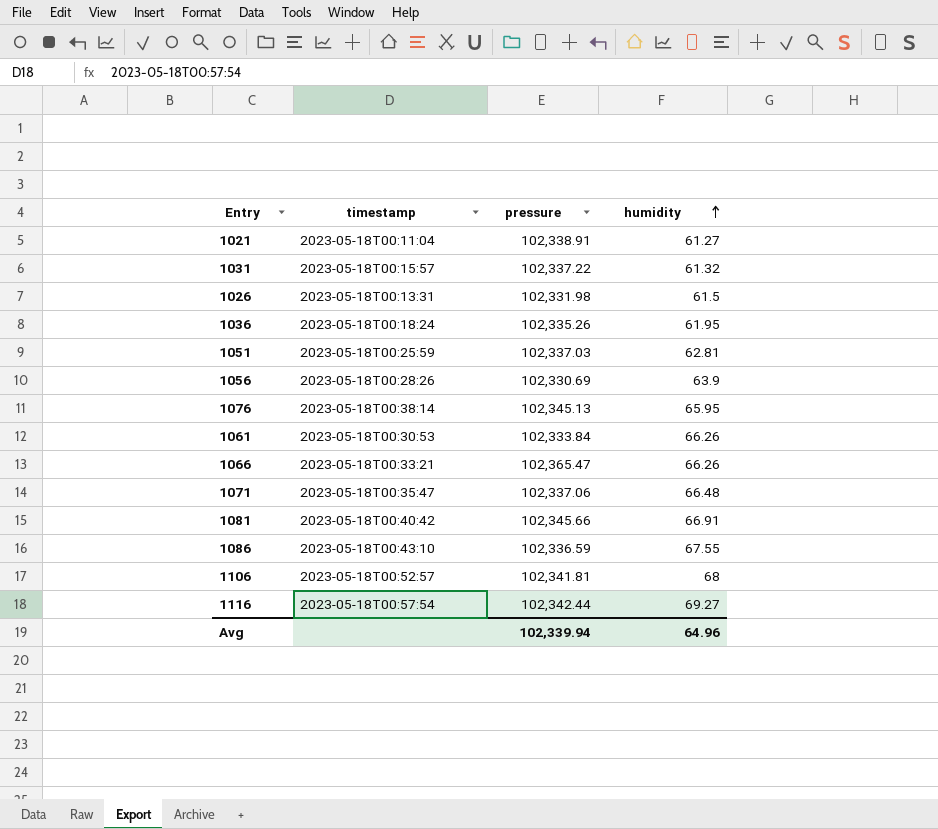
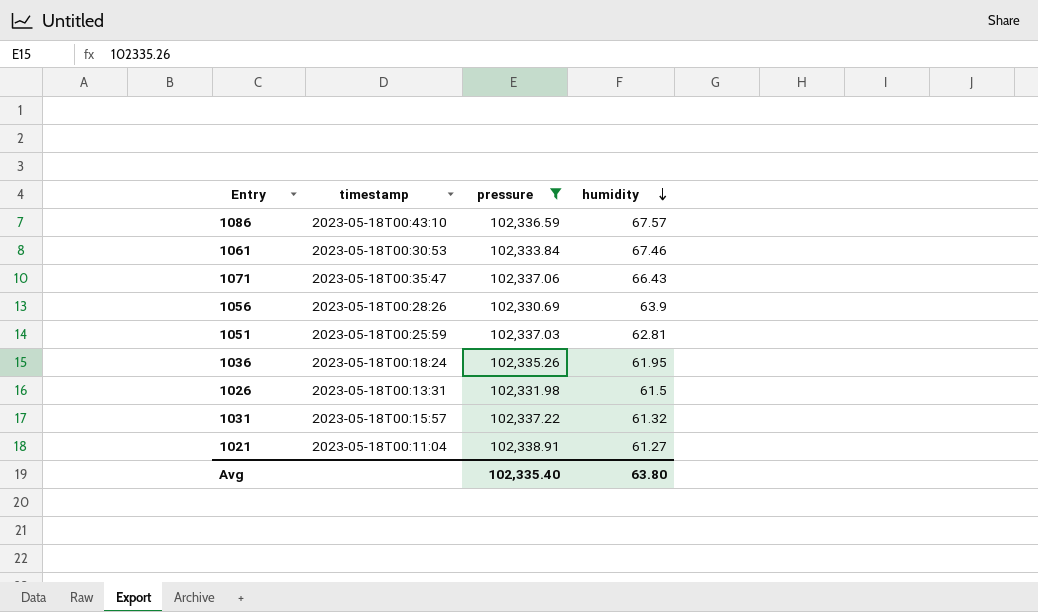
filter: none -> pressure <= 102,338.91
row order: humidity ascending -> humidity descending
1086 | humidity: 67.55 -> 67.57
1061 | humidity: 66.26 -> 67.46
1071 | humidity: 66.48 -> 66.43
Avg | pressure: 102,339.94 -> 102,335.40
Avg | humidity: 64.96 -> 63.80

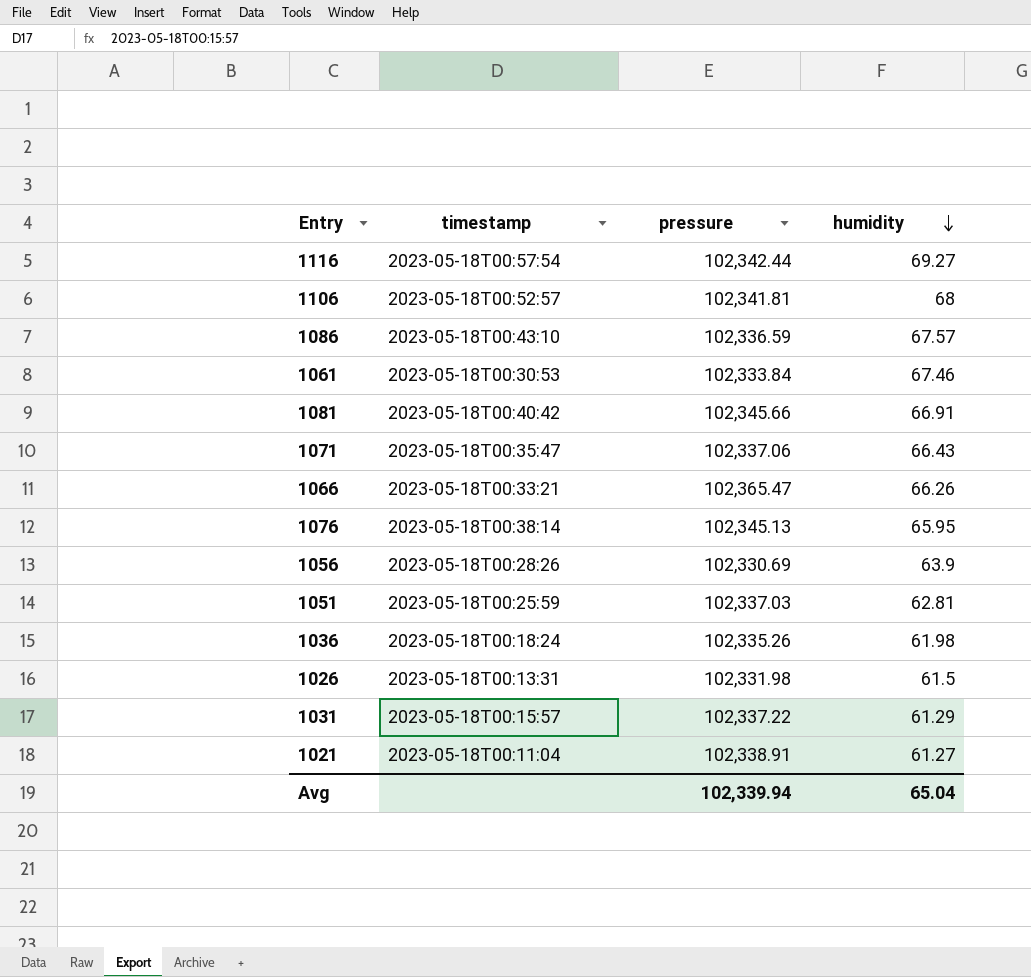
filter: pressure <= 102,338.91 -> none
1036 | humidity: 61.95 -> 61.98
1031 | humidity: 61.32 -> 61.29
Avg | pressure: 102,335.40 -> 102,339.94
Avg | humidity: 63.80 -> 65.04

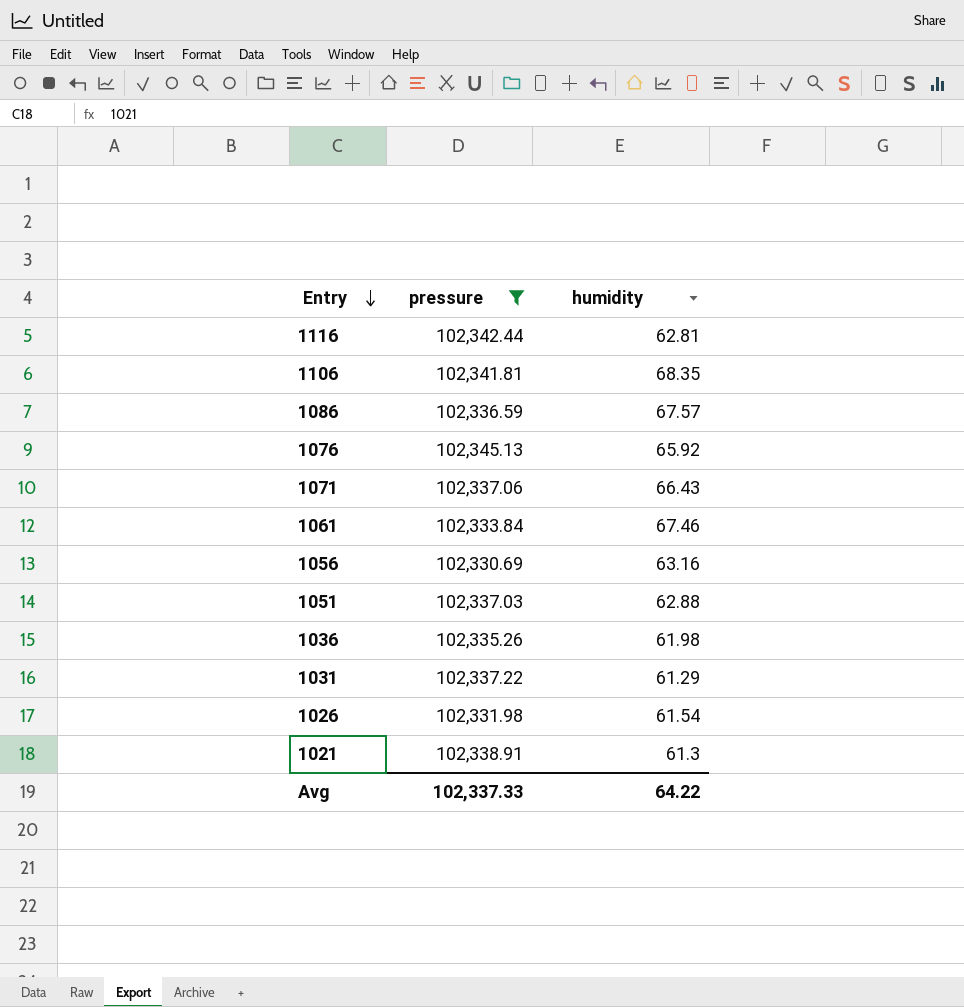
filter: none -> pressure <= 102,345.13
row order: humidity descending -> Entry descending
column timestamp | position: 2 -> none
1116 | humidity: 69.27 -> 62.81
1106 | humidity: 68 -> 68.35
1076 | humidity: 65.95 -> 65.92
1056 | humidity: 63.9 -> 63.16
1051 | humidity: 62.81 -> 62.88
1026 | humidity: 61.5 -> 61.54
1021 | humidity: 61.27 -> 61.3
Avg | pressure: 102,339.94 -> 102,337.33
Avg | humidity: 65.04 -> 64.22

